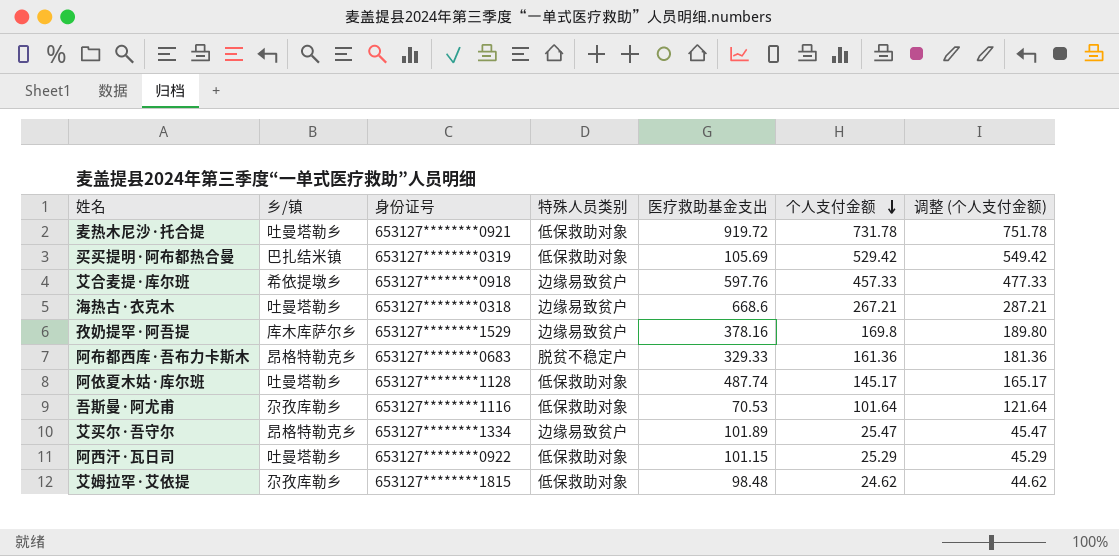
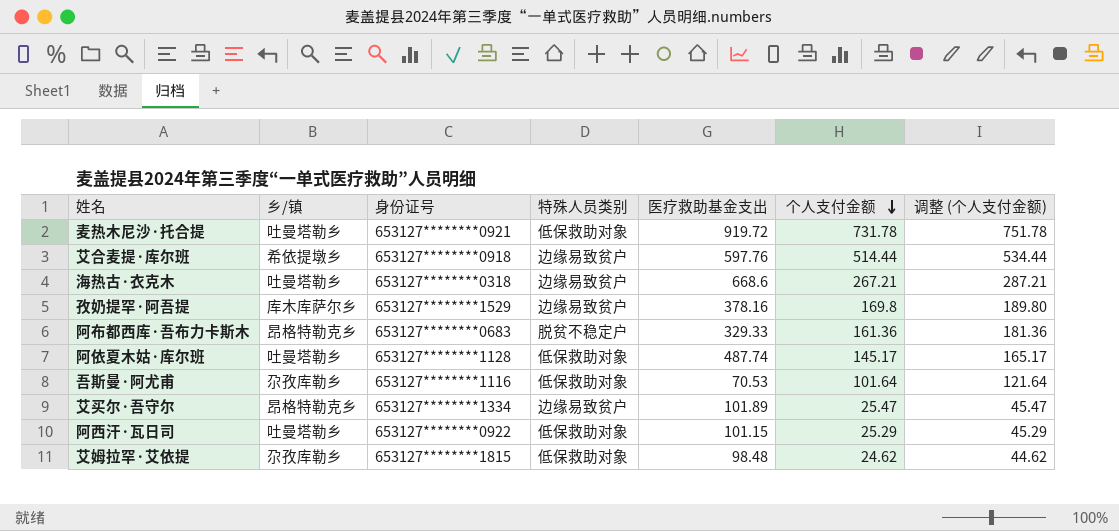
row 买买提明·阿布都热合曼: 巴扎结米镇 | 653127********0319 | 低保救助对象 | 105.69 | 529.42 | 549.42 -> none
艾合麦提·库尔班 | 个人支付金额: 457.33 -> 514.44
艾合麦提·库尔班 | 调整 (个人支付金额): 477.33 -> 534.44

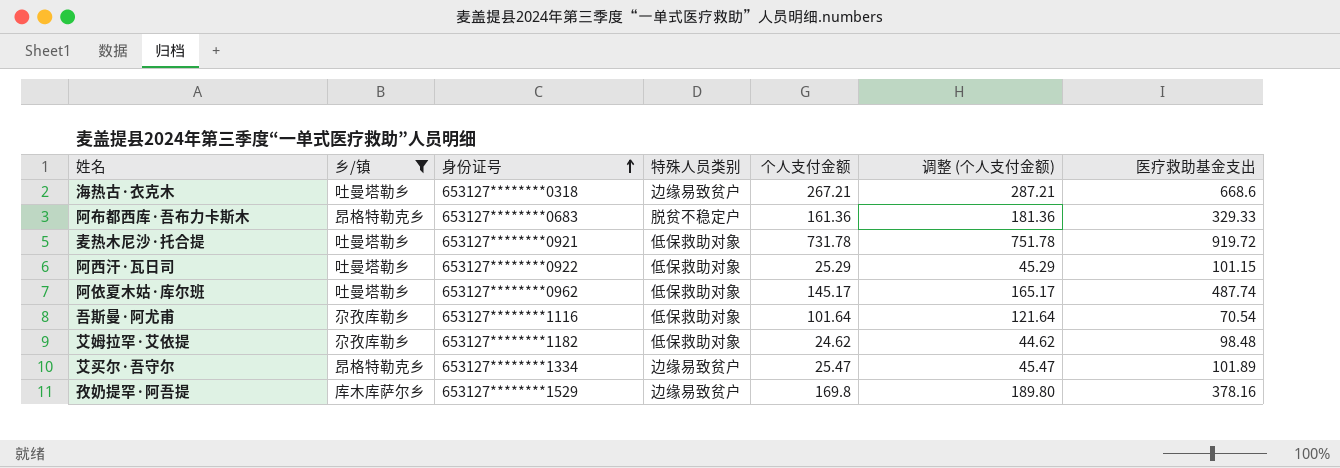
filter: none -> 乡/镇 != 希依提墩乡
row order: 个人支付金额 descending -> 身份证号 ascending
column 医疗救助基金支出 | position: 5 -> 7
阿依夏木姑·库尔班 | 身份证号: 653127********1128 -> 653127********0962
吾斯曼·阿尤甫 | 医疗救助基金支出: 70.53 -> 70.54
艾姆拉罕·艾依提 | 身份证号: 653127********1815 -> 653127********1182

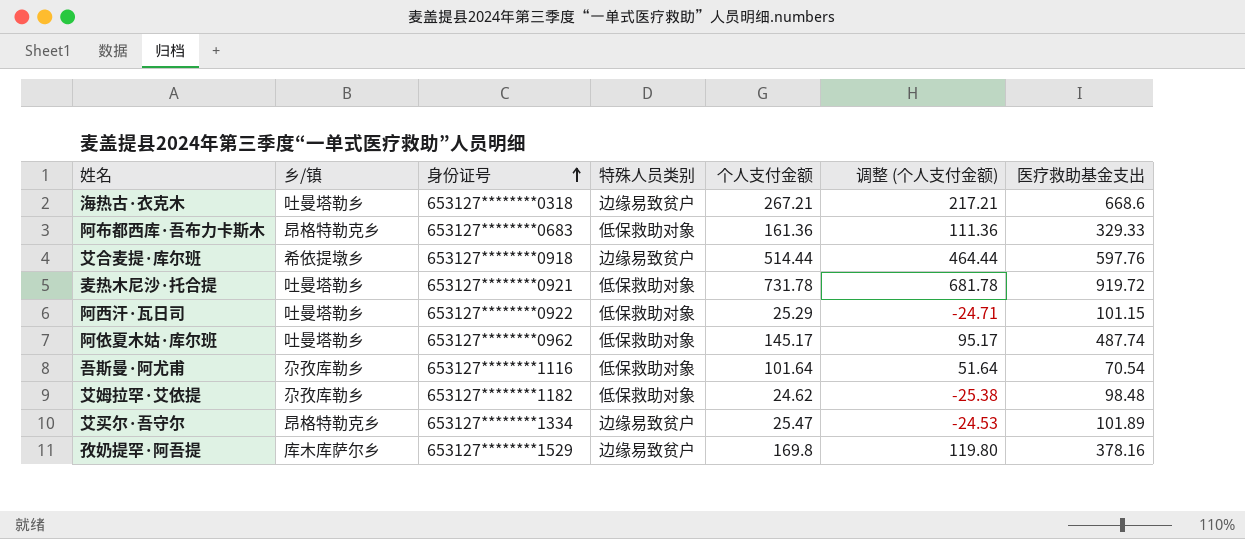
filter: 乡/镇 != 希依提墩乡 -> none
column 调整 (个人支付金额) | formula: [个人支付金额] + 20 -> [个人支付金额] - 50
阿布都西库·吾布力卡斯木 | 特殊人员类别: 脱贫不稳定户 -> 低保救助对象

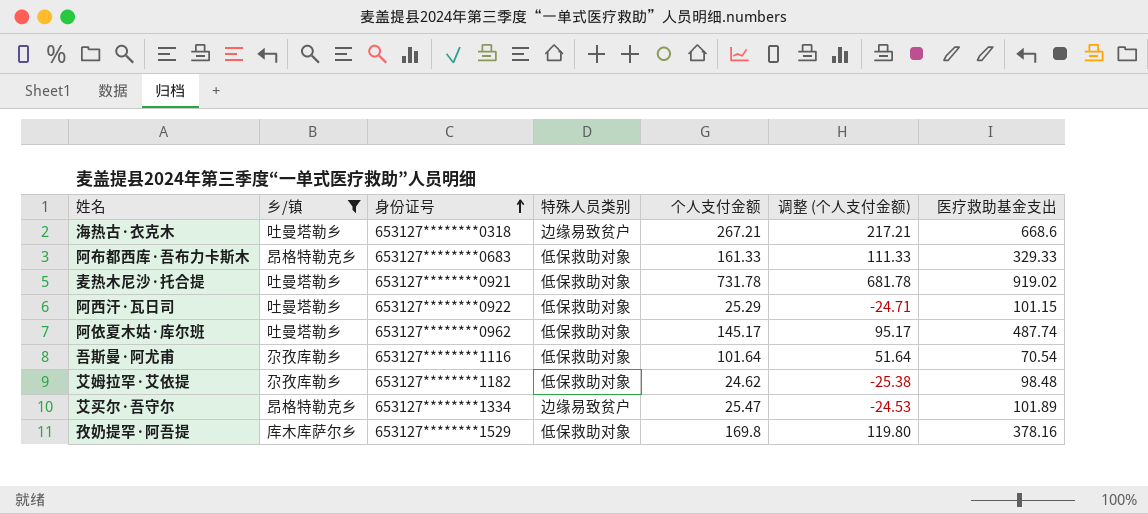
filter: none -> 乡/镇 != 希依提墩乡
阿布都西库·吾布力卡斯木 | 个人支付金额: 161.36 -> 161.33
阿布都西库·吾布力卡斯木 | 调整 (个人支付金额): 111.36 -> 111.33
麦热木尼沙·托合提 | 医疗救助基金支出: 919.72 -> 919.02
孜奶提罕·阿吾提 | 特殊人员类别: 边缘易致贫户 -> 低保救助对象

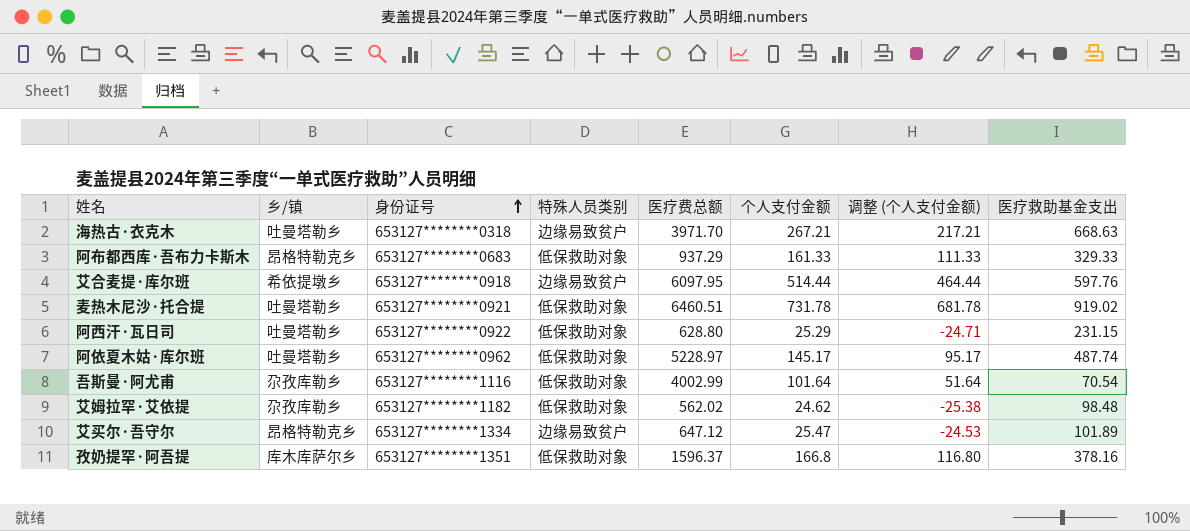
filter: 乡/镇 != 希依提墩乡 -> none
column 医疗费总额 | position: none -> 5
海热古·衣克木 | 医疗救助基金支出: 668.6 -> 668.63
阿西汗·瓦日司 | 医疗救助基金支出: 101.15 -> 231.15
孜奶提罕·阿吾提 | 身份证号: 653127********1529 -> 653127********1351
孜奶提罕·阿吾提 | 个人支付金额: 169.8 -> 166.8
孜奶提罕·阿吾提 | 调整 (个人支付金额): 119.80 -> 116.80

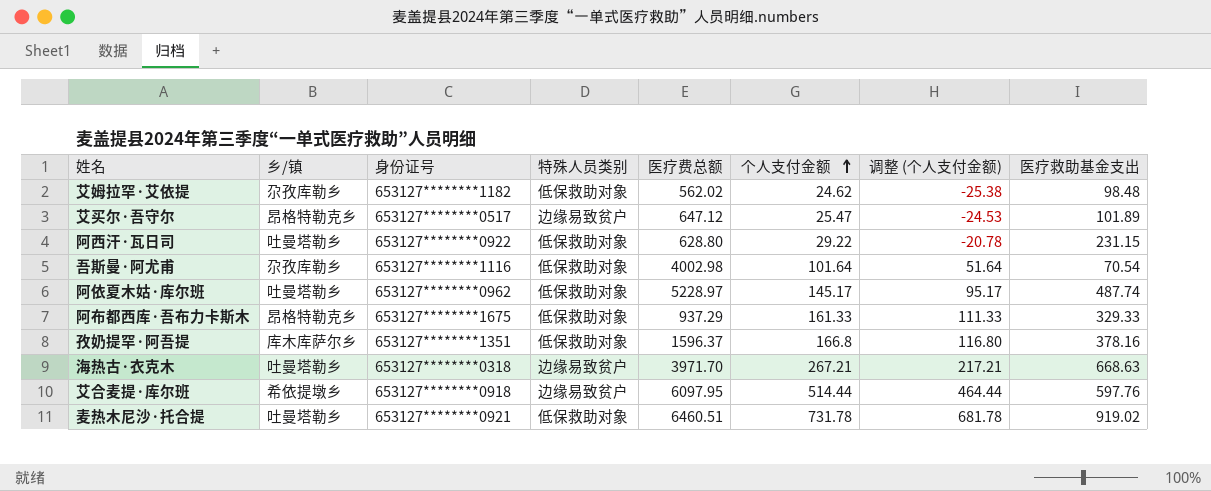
row order: 身份证号 ascending -> 个人支付金额 ascending
艾买尔·吾守尔 | 身份证号: 653127********1334 -> 653127********0517
阿西汗·瓦日司 | 个人支付金额: 25.29 -> 29.22
阿西汗·瓦日司 | 调整 (个人支付金额): -24.71 -> -20.78
吾斯曼·阿尤甫 | 医疗费总额: 4002.99 -> 4002.98
阿布都西库·吾布力卡斯木 | 身份证号: 653127********0683 -> 653127********1675

